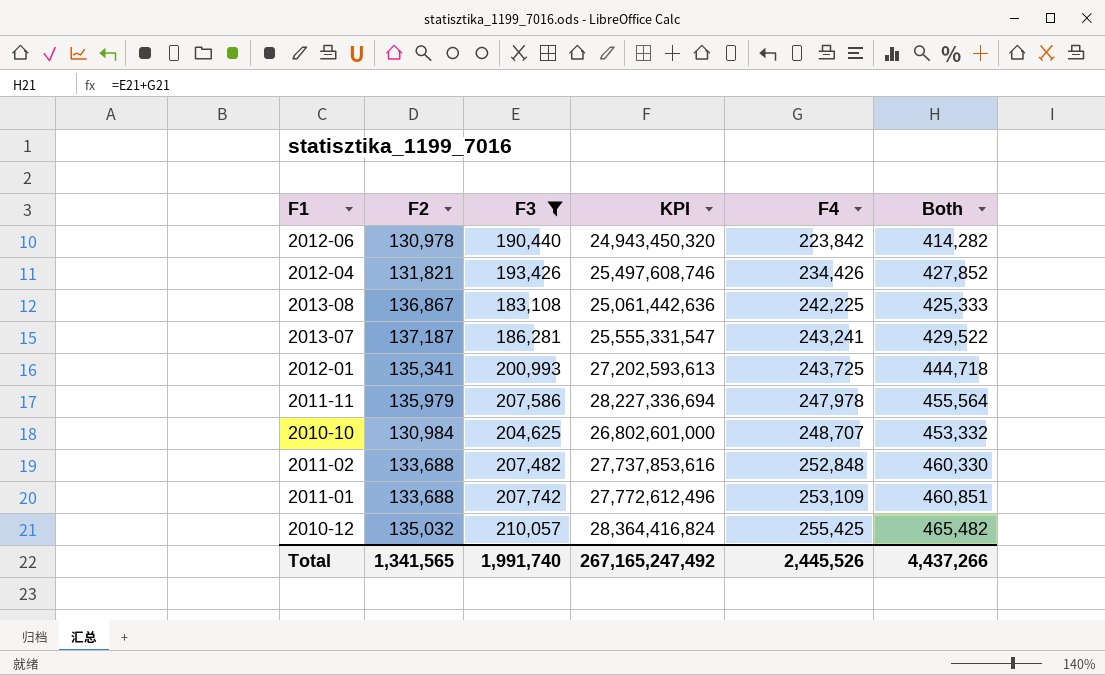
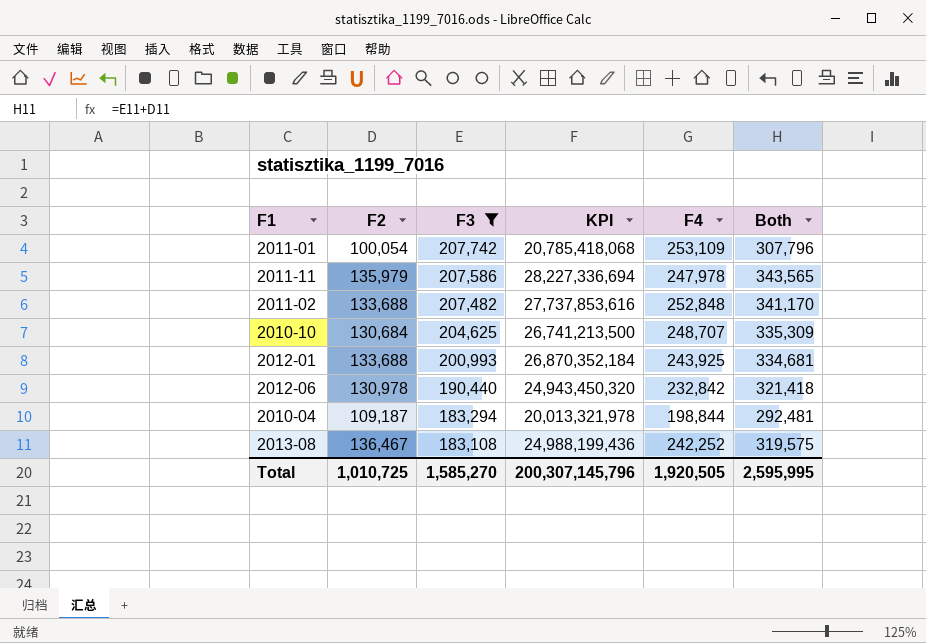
row order: F4 ascending -> F3 descending
column Both | formula: [F3] + [F4] -> [F2] + [F3]
row 2012-04: 131,821 | 193,426 | 25,497,608,746 | 234,426 | 427,852 -> none
row 2013-07: 137,187 | 186,281 | 25,555,331,547 | 243,241 | 429,522 -> none
row 2010-12: 135,032 | 210,057 | 28,364,416,824 | 255,425 | 465,482 -> none
2011-01 | F2: 133,688 -> 100,054
2011-01 | KPI: 27,772,612,496 -> 20,785,418,068
2010-10 | F2: 130,984 -> 130,684
2010-10 | KPI: 26,802,601,000 -> 26,741,213,500
2012-01 | F2: 135,341 -> 133,688
2012-01 | KPI: 27,202,593,613 -> 26,870,352,184
2012-01 | F4: 243,725 -> 243,925
2012-06 | F4: 223,842 -> 232,842
row 2010-04: none -> 109,187 | 183,294 | 20,013,321,978 | 198,844 | 292,481
2013-08 | F2: 136,867 -> 136,467
2013-08 | KPI: 25,061,442,636 -> 24,988,199,436
2013-08 | F4: 242,225 -> 242,252
Total | F2: 1,341,565 -> 1,010,725
Total | F3: 1,991,740 -> 1,585,270
Total | KPI: 267,165,247,492 -> 200,307,145,796
Total | F4: 2,445,526 -> 1,920,505
Total | Both: 4,437,266 -> 2,595,995

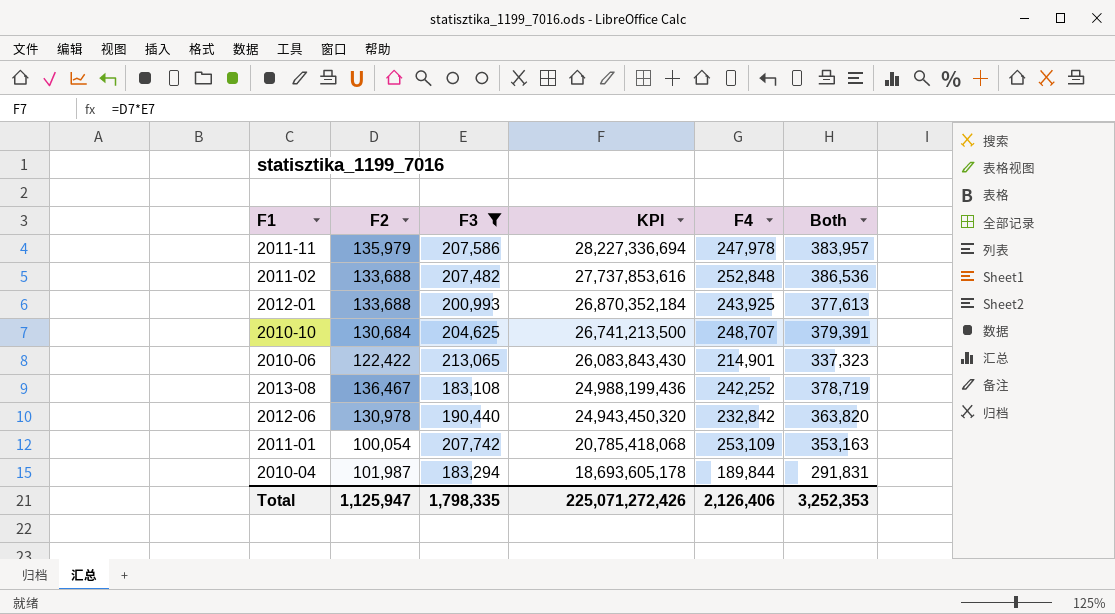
row order: F3 descending -> KPI descending
column Both | formula: [F2] + [F3] -> [F2] + [F4]
row 2010-06: none -> 122,422 | 213,065 | 26,083,843,430 | 214,901 | 337,323
2010-04 | F2: 109,187 -> 101,987
2010-04 | KPI: 20,013,321,978 -> 18,693,605,178
2010-04 | F4: 198,844 -> 189,844
Total | F2: 1,010,725 -> 1,125,947
Total | F3: 1,585,270 -> 1,798,335
Total | KPI: 200,307,145,796 -> 225,071,272,426
Total | F4: 1,920,505 -> 2,126,406
Total | Both: 2,595,995 -> 3,252,353

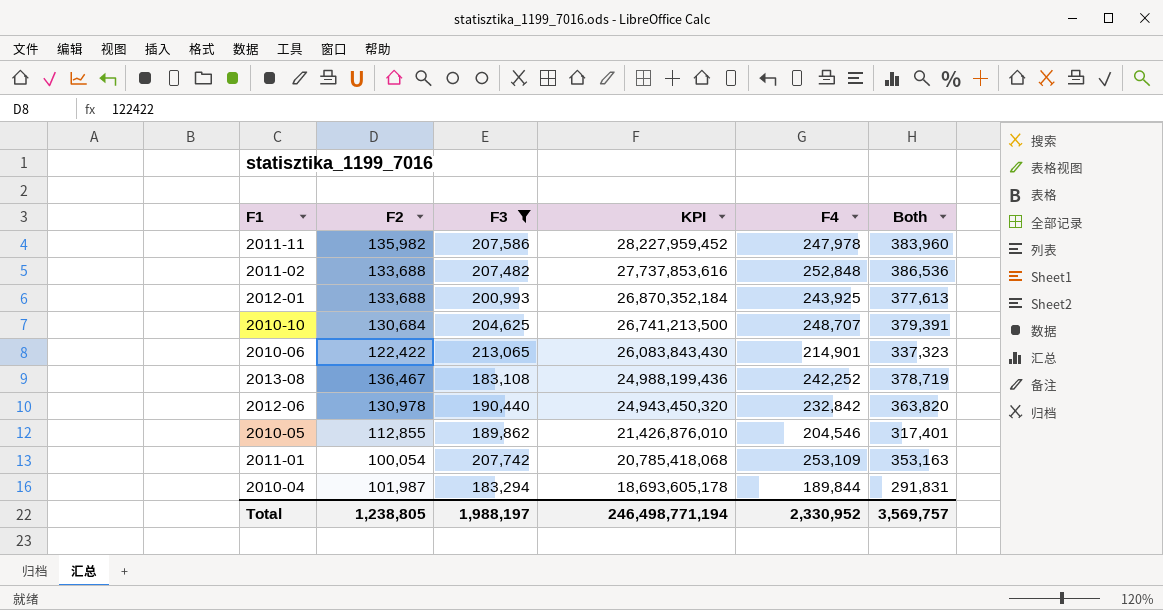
2011-11 | F2: 135,979 -> 135,982
2011-11 | KPI: 28,227,336,694 -> 28,227,959,452
2011-11 | Both: 383,957 -> 383,960
row 2010-05: none -> 112,855 | 189,862 | 21,426,876,010 | 204,546 | 317,401
Total | F2: 1,125,947 -> 1,238,805
Total | F3: 1,798,335 -> 1,988,197
Total | KPI: 225,071,272,426 -> 246,498,771,194
Total | F4: 2,126,406 -> 2,330,952
Total | Both: 3,252,353 -> 3,569,757

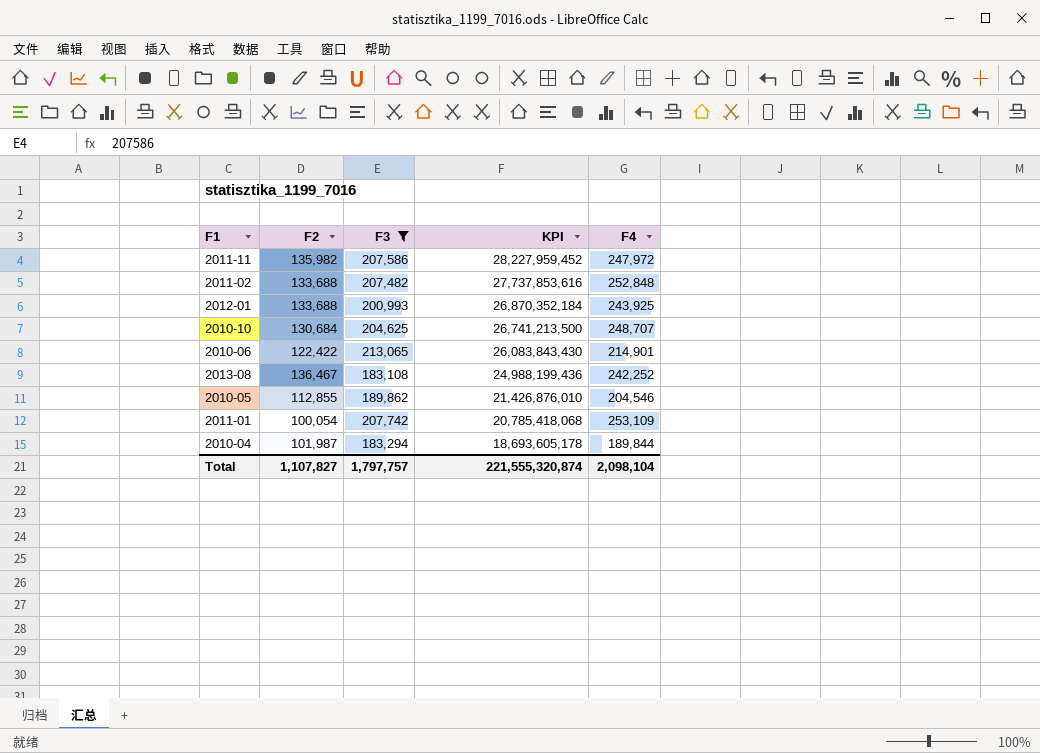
column Both | formula: [F2] + [F4] -> none
row 2012-06: 130,978 | 190,440 | 24,943,450,320 | 232,842 | 363,820 -> none
2011-11 | F4: 247,978 -> 247,972
Total | F2: 1,238,805 -> 1,107,827
Total | F3: 1,988,197 -> 1,797,757
Total | KPI: 246,498,771,194 -> 221,555,320,874
Total | F4: 2,330,952 -> 2,098,104

